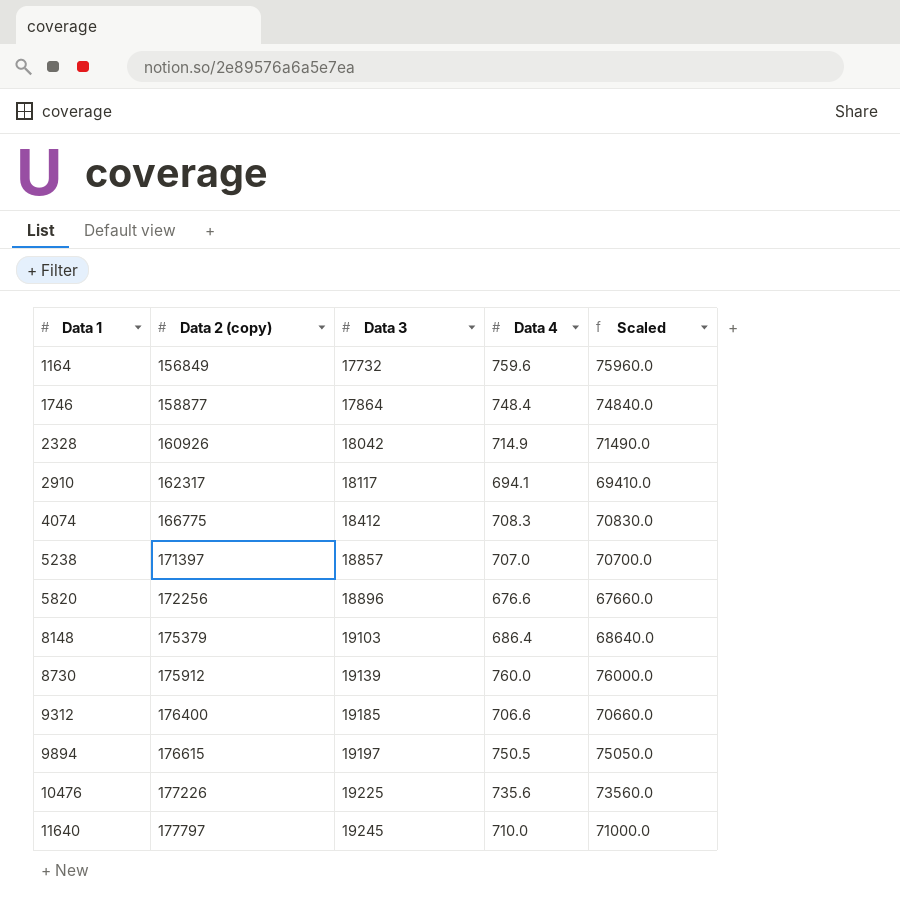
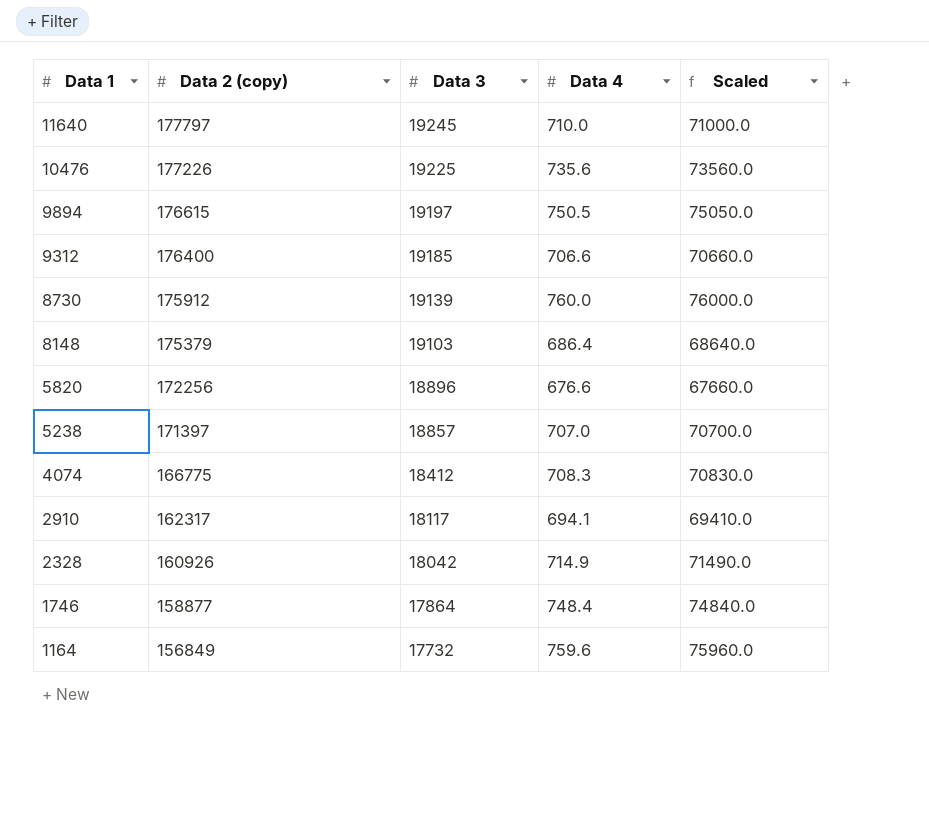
row order: Data 1 ascending -> Data 1 descending

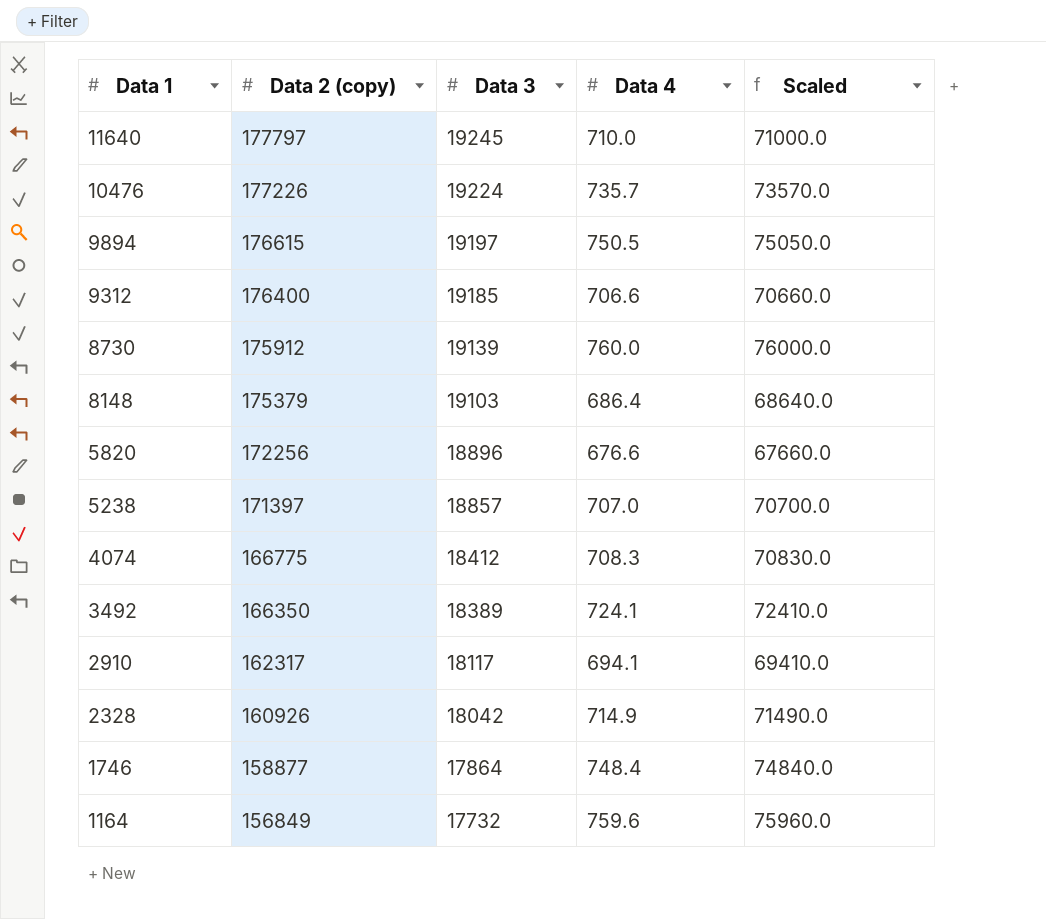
10476 | Data 3: 19225 -> 19224
10476 | Data 4: 735.6 -> 735.7
10476 | Scaled: 73560.0 -> 73570.0
row 3492: none -> 166350 | 18389 | 724.1 | 72410.0

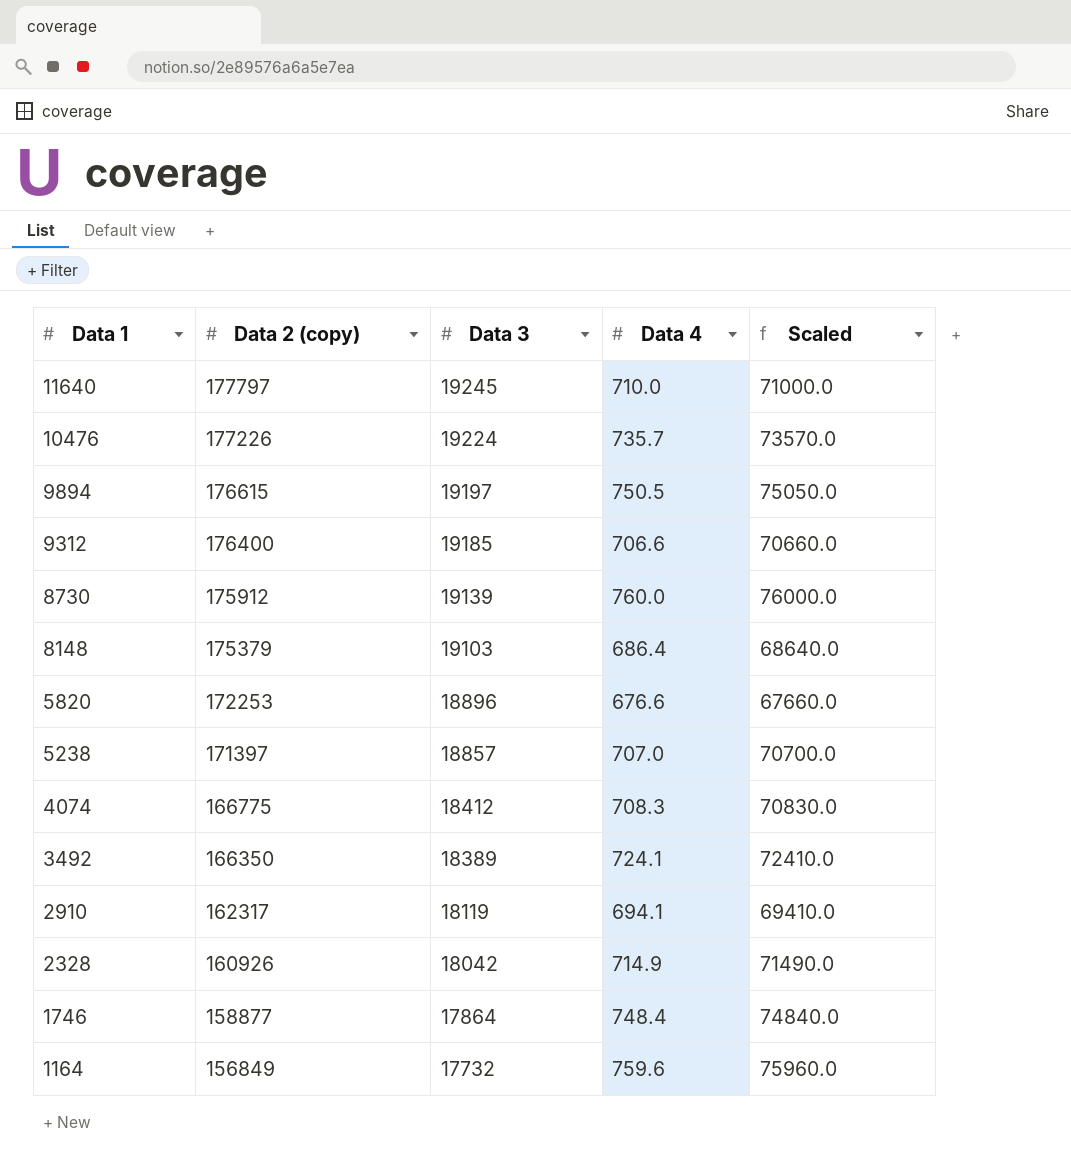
5820 | Data 2 (copy): 172256 -> 172253
2910 | Data 3: 18117 -> 18119

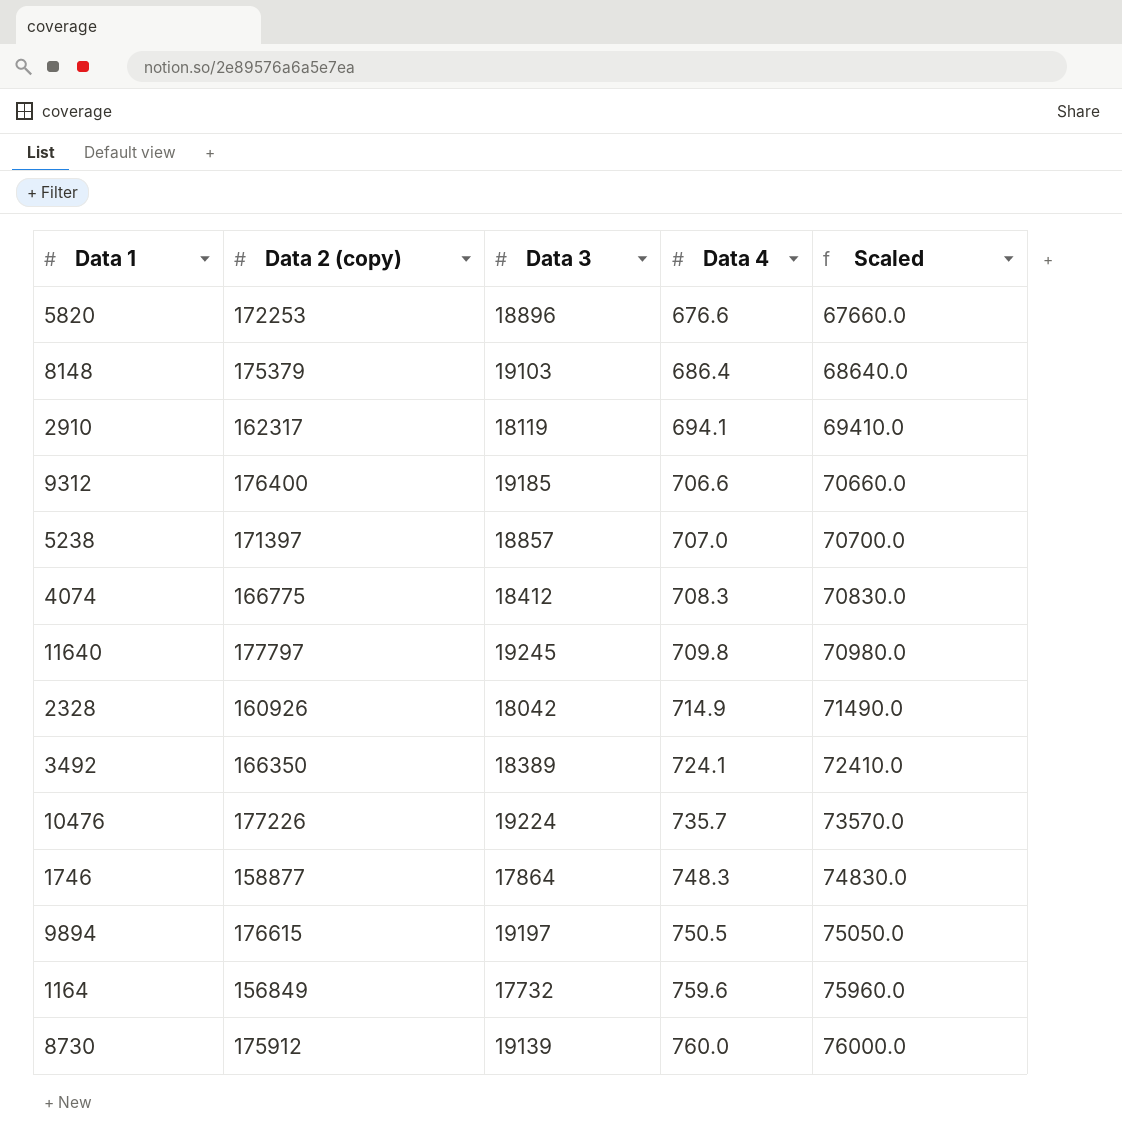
row order: Data 1 descending -> Data 4 ascending
11640 | Data 4: 710.0 -> 709.8
11640 | Scaled: 71000.0 -> 70980.0
1746 | Data 4: 748.4 -> 748.3
1746 | Scaled: 74840.0 -> 74830.0

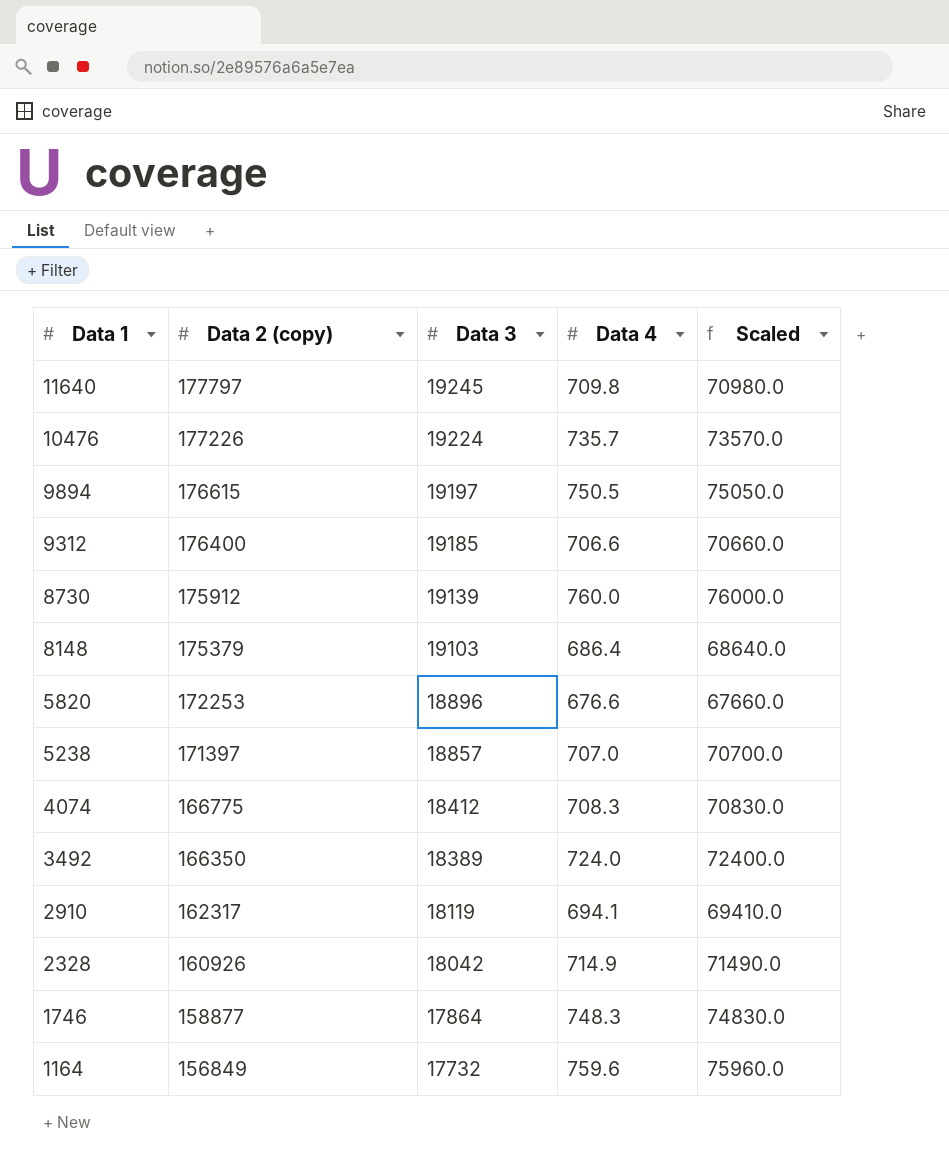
row order: Data 4 ascending -> Data 1 descending
3492 | Data 4: 724.1 -> 724.0
3492 | Scaled: 72410.0 -> 72400.0

